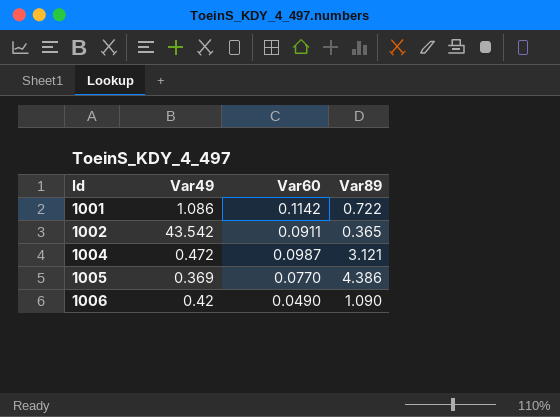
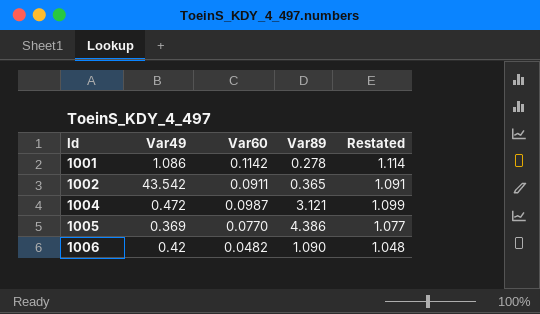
column Restated | formula: none -> [Var60] + 1
1001 | Var89: 0.722 -> 0.278
1006 | Var60: 0.0490 -> 0.0482

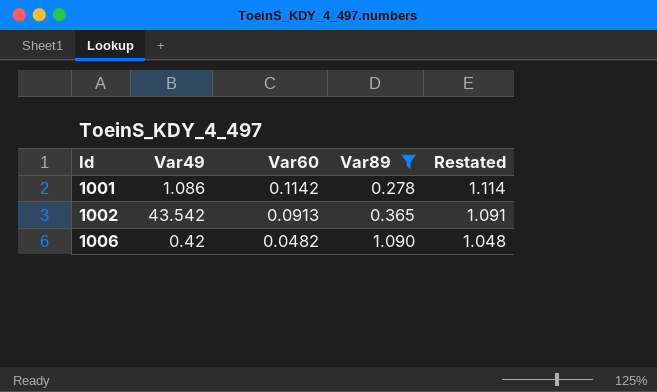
filter: none -> Var89 <= 1.090
1002 | Var60: 0.0911 -> 0.0913

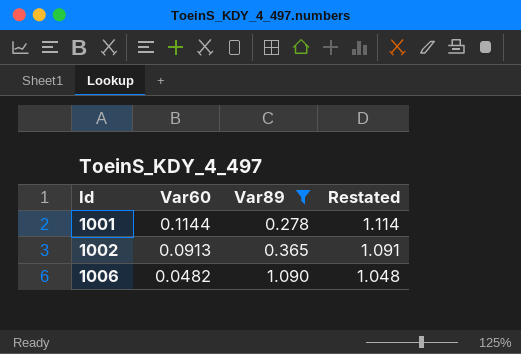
column Var49 | position: 2 -> none
1001 | Var60: 0.1142 -> 0.1144

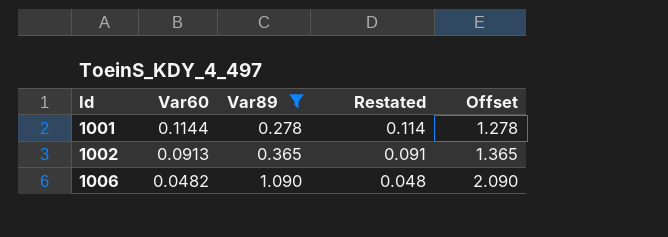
column Restated | formula: [Var60] + 1 -> [Var60] + 0
column Offset | formula: none -> [Var89] + 1

